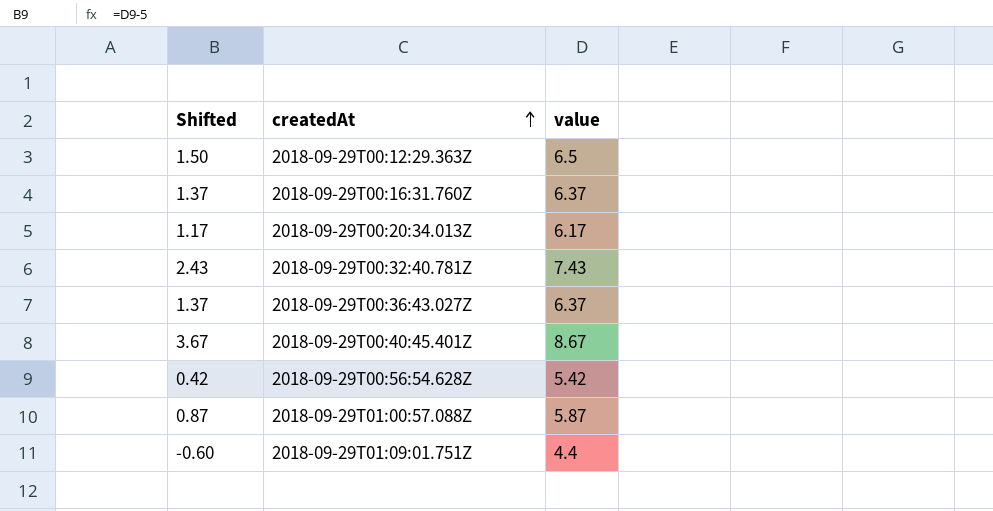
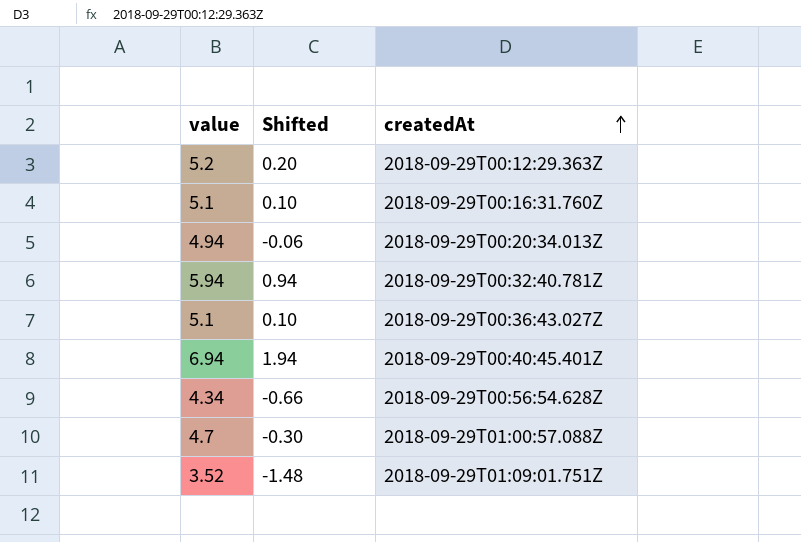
column value | position: 3 -> 1
2018-09-29T00:12:29.363Z | value: 6.5 -> 5.2
2018-09-29T00:12:29.363Z | Shifted: 1.50 -> 0.20
2018-09-29T00:16:31.760Z | value: 6.37 -> 5.1
2018-09-29T00:16:31.760Z | Shifted: 1.37 -> 0.10
2018-09-29T00:20:34.013Z | value: 6.17 -> 4.94
2018-09-29T00:20:34.013Z | Shifted: 1.17 -> -0.06
2018-09-29T00:32:40.781Z | value: 7.43 -> 5.94
2018-09-29T00:32:40.781Z | Shifted: 2.43 -> 0.94
2018-09-29T00:36:43.027Z | value: 6.37 -> 5.1
2018-09-29T00:36:43.027Z | Shifted: 1.37 -> 0.10
2018-09-29T00:40:45.401Z | value: 8.67 -> 6.94
2018-09-29T00:40:45.401Z | Shifted: 3.67 -> 1.94
2018-09-29T00:56:54.628Z | value: 5.42 -> 4.34
2018-09-29T00:56:54.628Z | Shifted: 0.42 -> -0.66
2018-09-29T01:00:57.088Z | value: 5.87 -> 4.7
2018-09-29T01:00:57.088Z | Shifted: 0.87 -> -0.30
2018-09-29T01:09:01.751Z | value: 4.4 -> 3.52
2018-09-29T01:09:01.751Z | Shifted: -0.60 -> -1.48

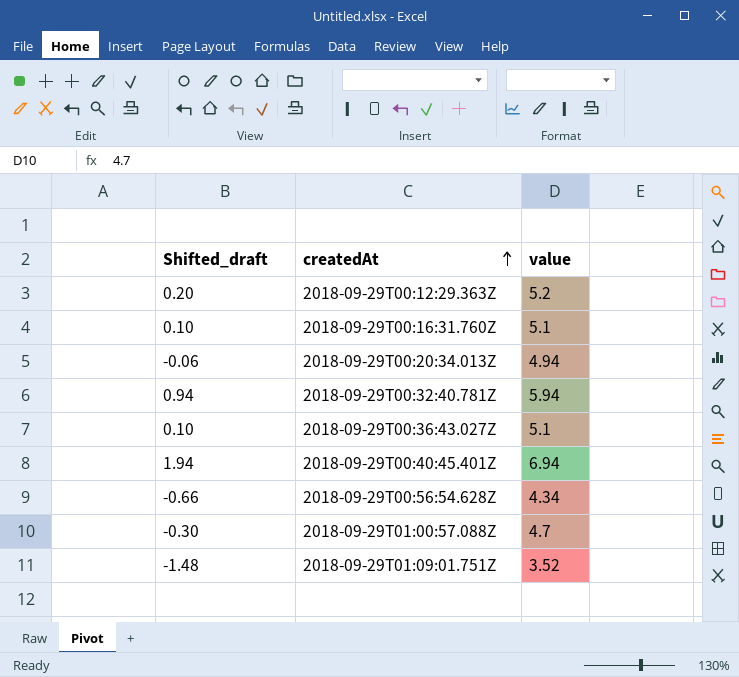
column name: Shifted -> Shifted_draft
column value | position: 1 -> 3

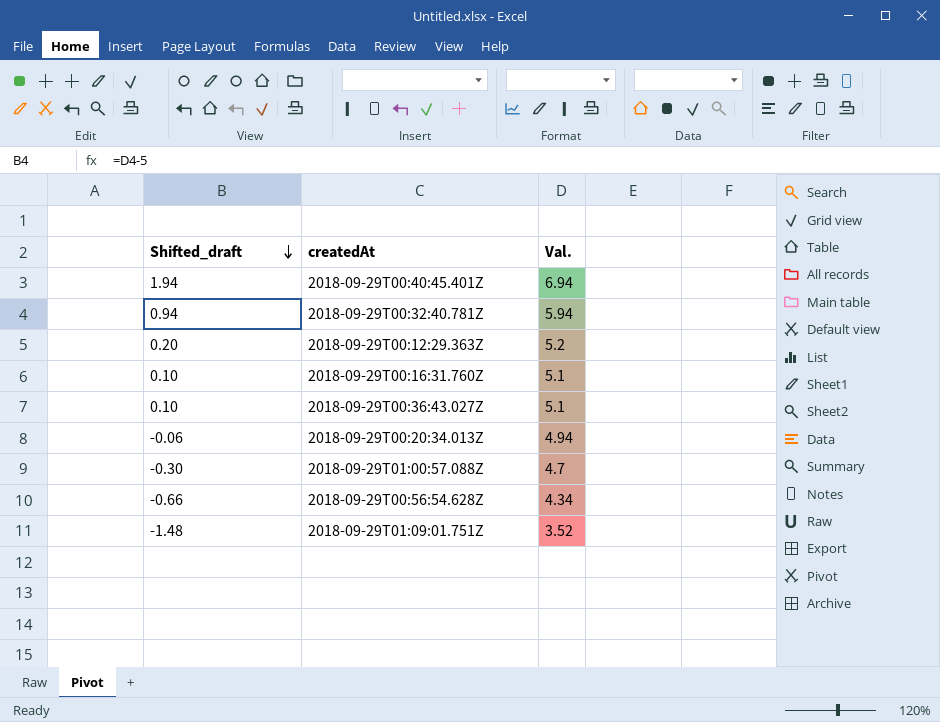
row order: createdAt ascending -> Shifted_draft descending
column name: value -> Val.

